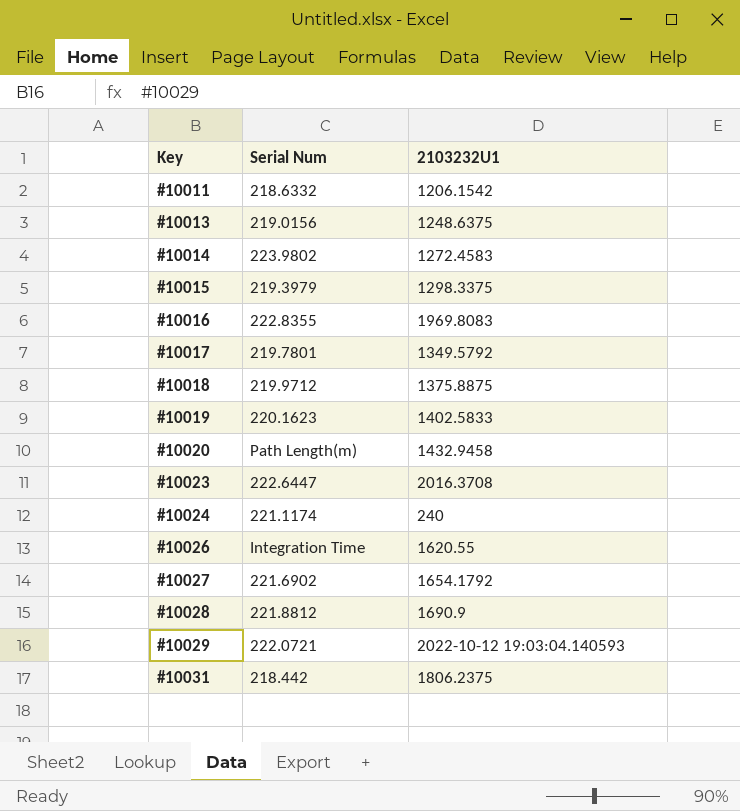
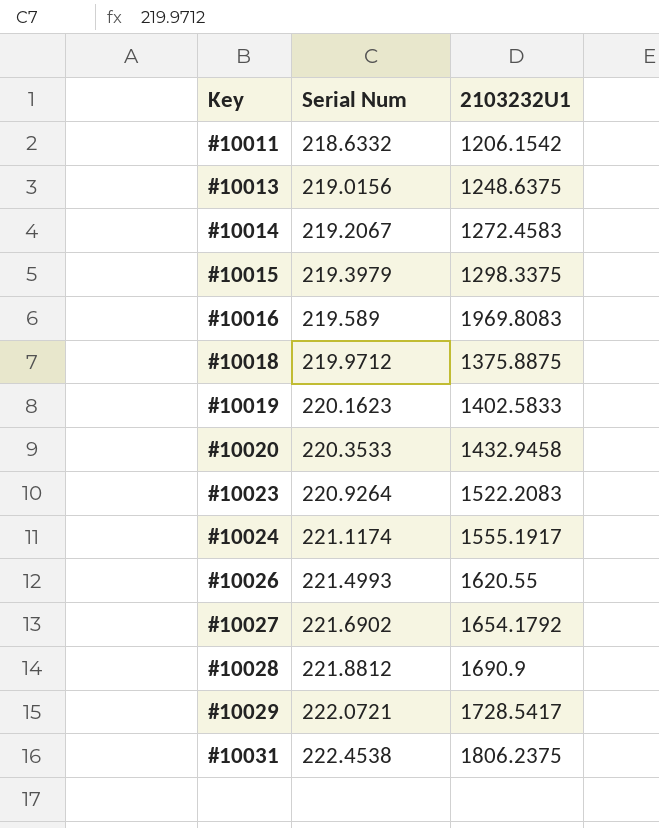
row #10017: 219.7801 | 1349.5792 -> none
#10014 | Serial Num: 223.9802 -> 219.2067
#10016 | Serial Num: 222.8355 -> 219.589
#10020 | Serial Num: Path Length(m) -> 220.3533
#10023 | Serial Num: 222.6447 -> 220.9264
#10023 | 2103232U1: 2016.3708 -> 1522.2083
#10024 | 2103232U1: 240 -> 1555.1917
#10026 | Serial Num: Integration Time -> 221.4993
#10029 | 2103232U1: 2022-10-12 19:03:04.140593 -> 1728.5417
#10031 | Serial Num: 218.442 -> 222.4538

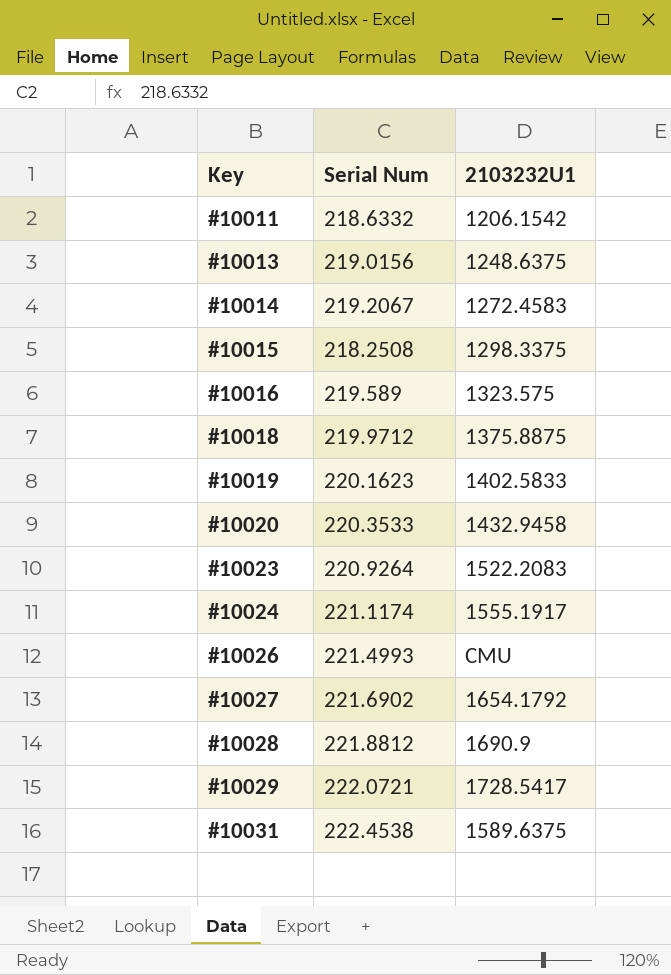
#10015 | Serial Num: 219.3979 -> 218.2508
#10016 | 2103232U1: 1969.8083 -> 1323.575
#10026 | 2103232U1: 1620.55 -> CMU
#10031 | 2103232U1: 1806.2375 -> 1589.6375

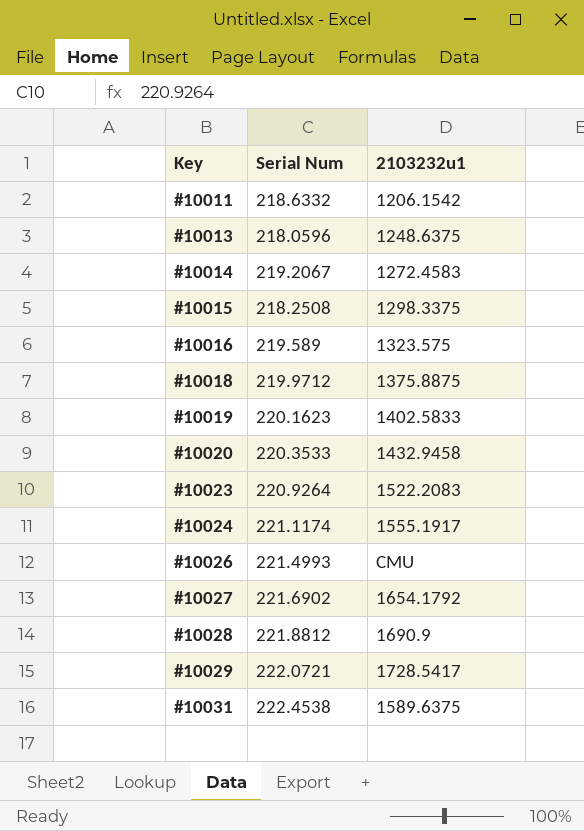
column name: 2103232U1 -> 2103232u1
#10013 | Serial Num: 219.0156 -> 218.0596

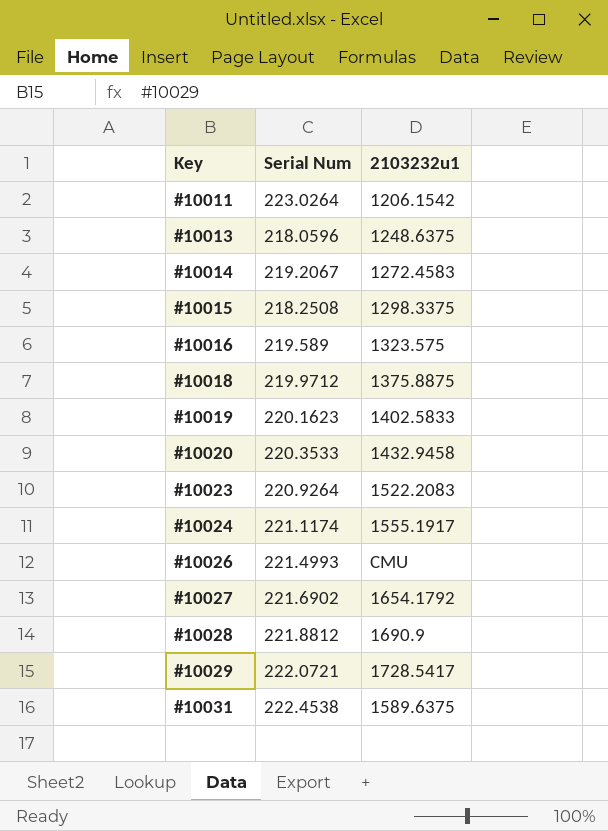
#10011 | Serial Num: 218.6332 -> 223.0264

